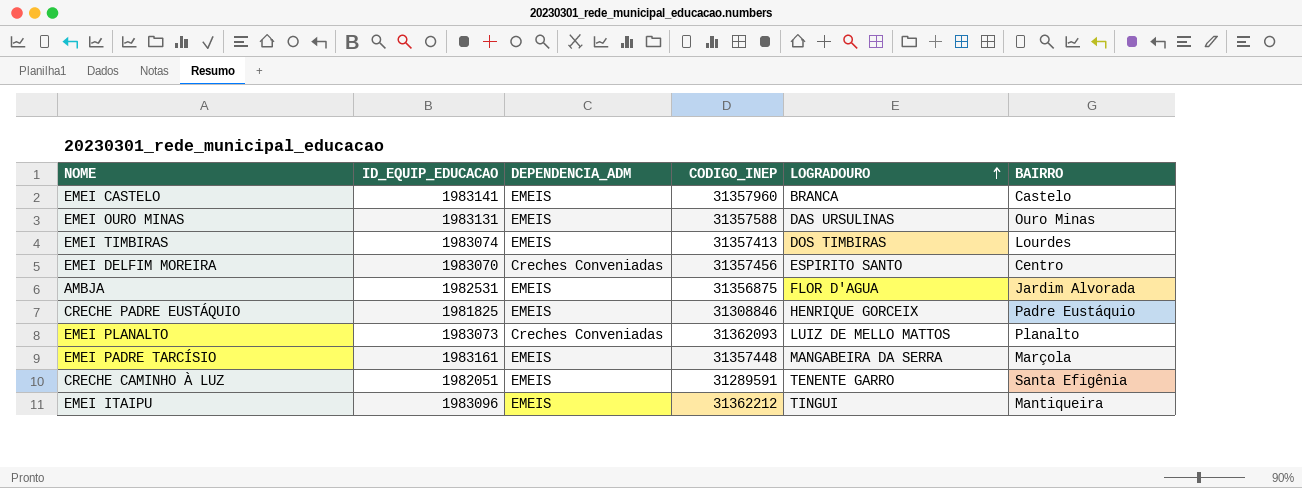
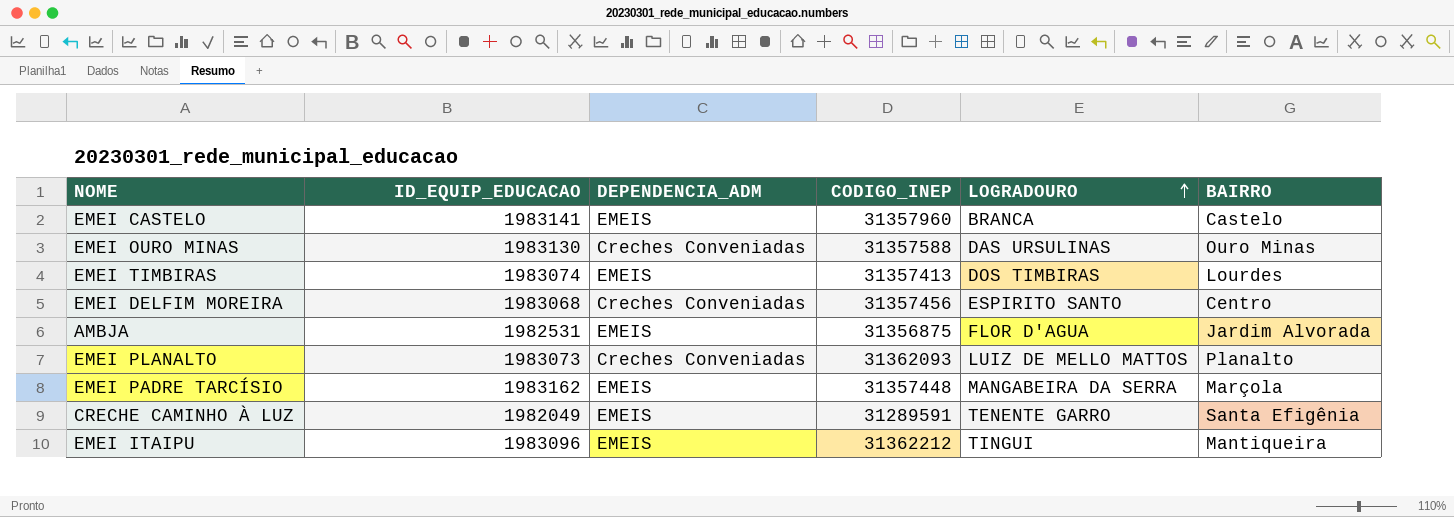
row CRECHE PADRE EUSTÁQUIO: 1981825 | EMEIS | 31308846 | HENRIQUE GORCEIX | Padre Eustáquio -> none
EMEI OURO MINAS | ID_EQUIP_EDUCACAO: 1983131 -> 1983130
EMEI OURO MINAS | DEPENDENCIA_ADM: EMEIS -> Creches Conveniadas
EMEI DELFIM MOREIRA | ID_EQUIP_EDUCACAO: 1983070 -> 1983068
EMEI PADRE TARCÍSIO | ID_EQUIP_EDUCACAO: 1983161 -> 1983162
CRECHE CAMINHO À LUZ | ID_EQUIP_EDUCACAO: 1982051 -> 1982049

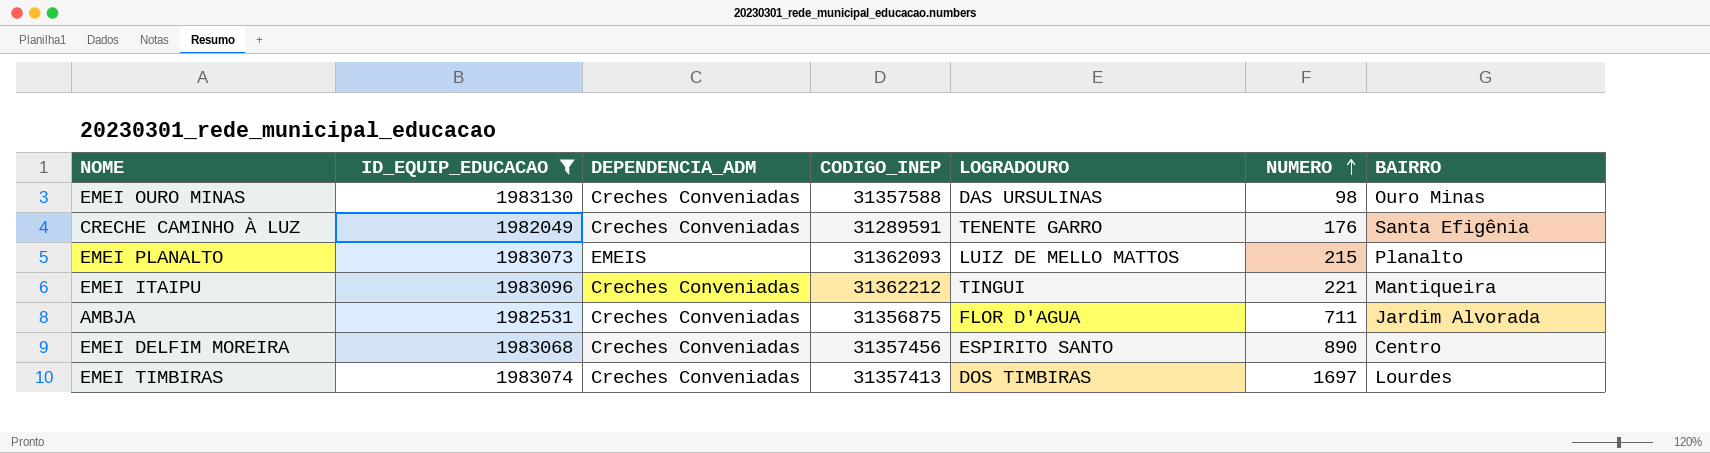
filter: none -> ID_EQUIP_EDUCACAO <= 1983130
row order: LOGRADOURO ascending -> NUMERO ascending
column NUMERO | position: none -> 6
CRECHE CAMINHO À LUZ | DEPENDENCIA_ADM: EMEIS -> Creches Conveniadas
EMEI PLANALTO | DEPENDENCIA_ADM: Creches Conveniadas -> EMEIS
EMEI ITAIPU | DEPENDENCIA_ADM: EMEIS -> Creches Conveniadas
AMBJA | DEPENDENCIA_ADM: EMEIS -> Creches Conveniadas
EMEI TIMBIRAS | DEPENDENCIA_ADM: EMEIS -> Creches Conveniadas

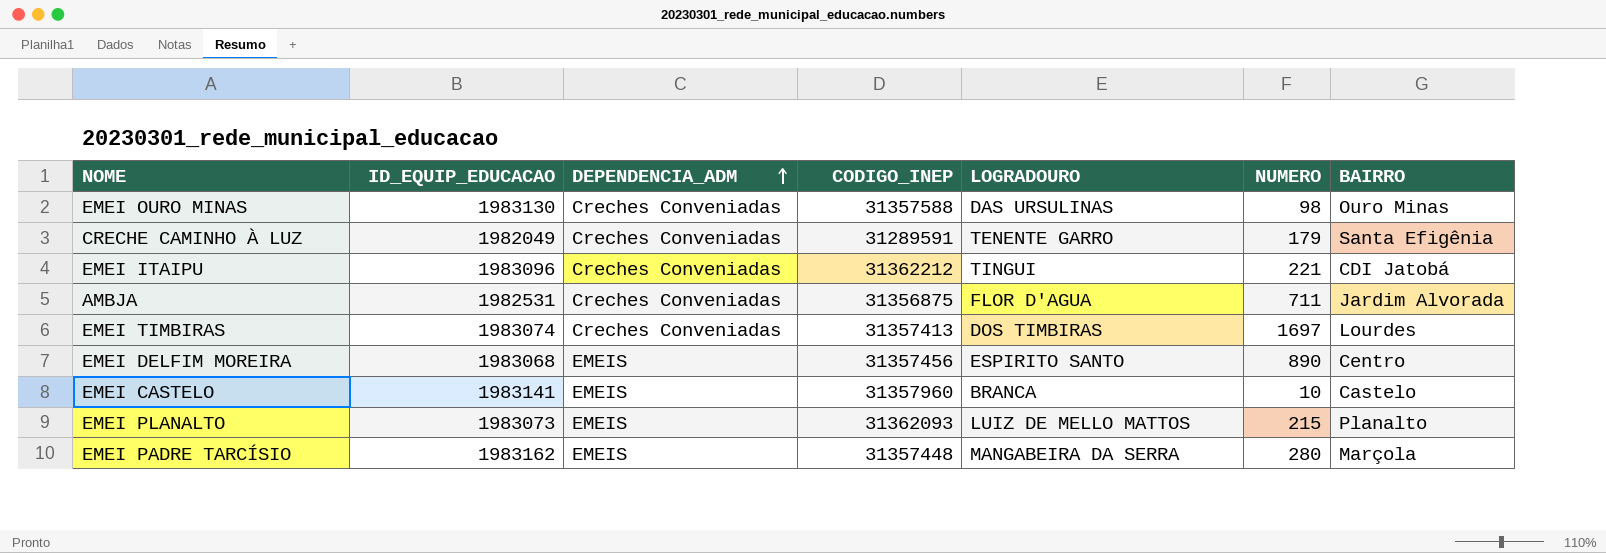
filter: ID_EQUIP_EDUCACAO <= 1983130 -> none
row order: NUMERO ascending -> DEPENDENCIA_ADM ascending
CRECHE CAMINHO À LUZ | NUMERO: 176 -> 179
EMEI ITAIPU | BAIRRO: Mantiqueira -> CDI Jatobá
EMEI DELFIM MOREIRA | DEPENDENCIA_ADM: Creches Conveniadas -> EMEIS

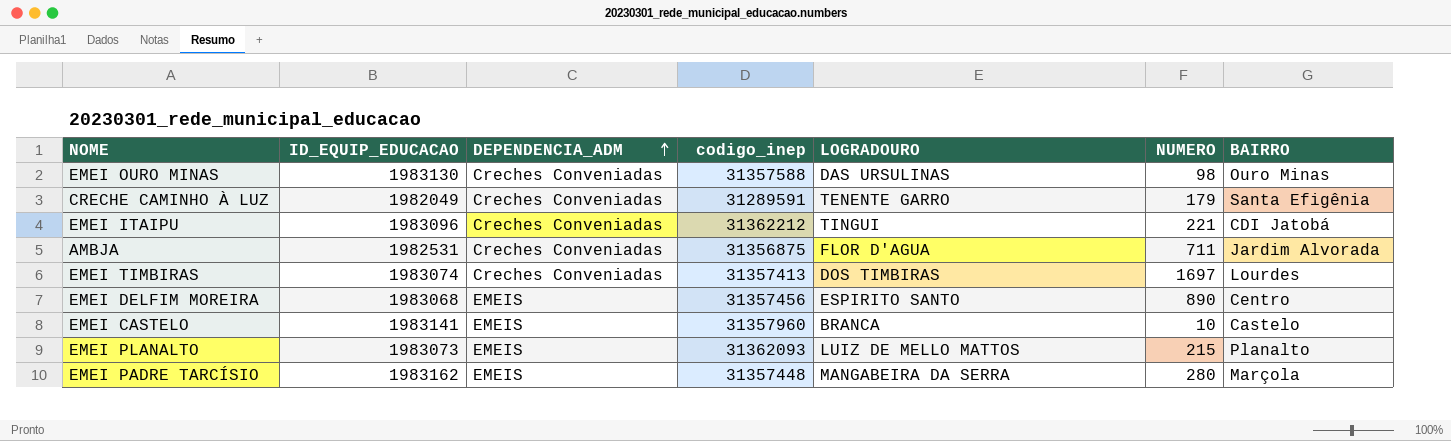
column name: CODIGO_INEP -> codigo_inep

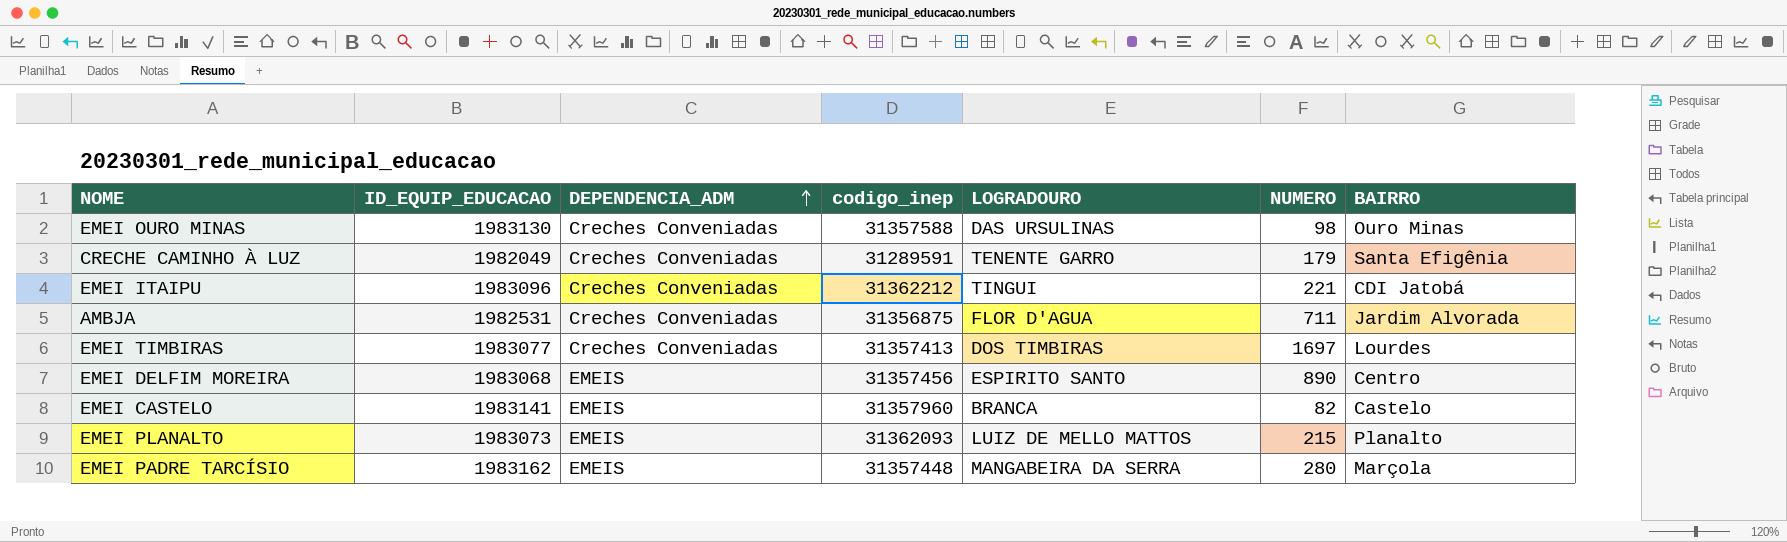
EMEI TIMBIRAS | ID_EQUIP_EDUCACAO: 1983074 -> 1983077
EMEI CASTELO | NUMERO: 10 -> 82

